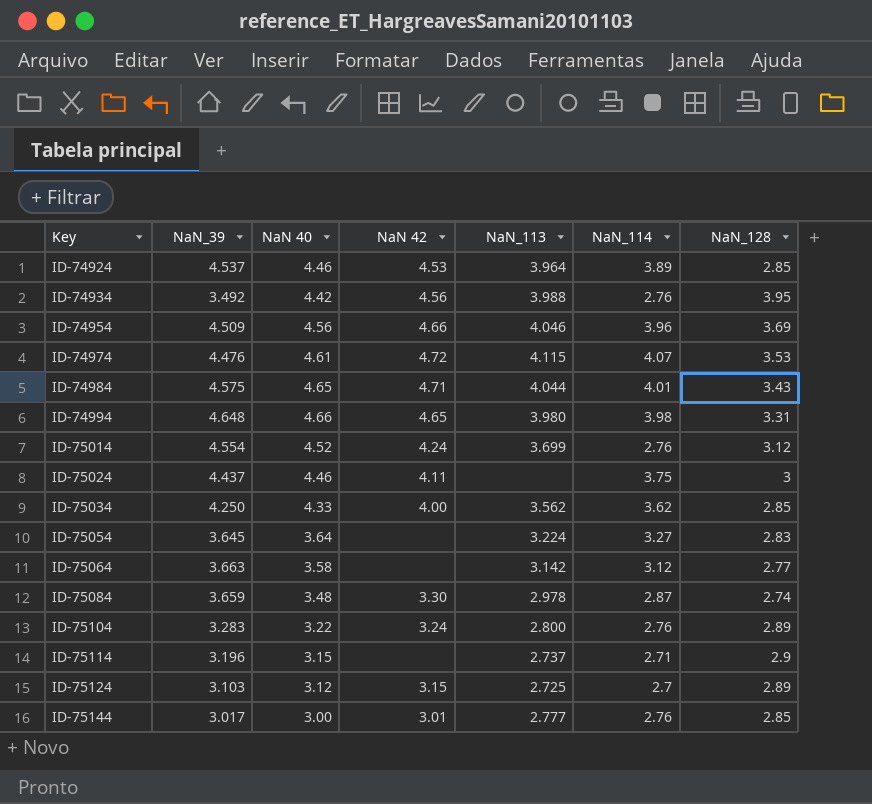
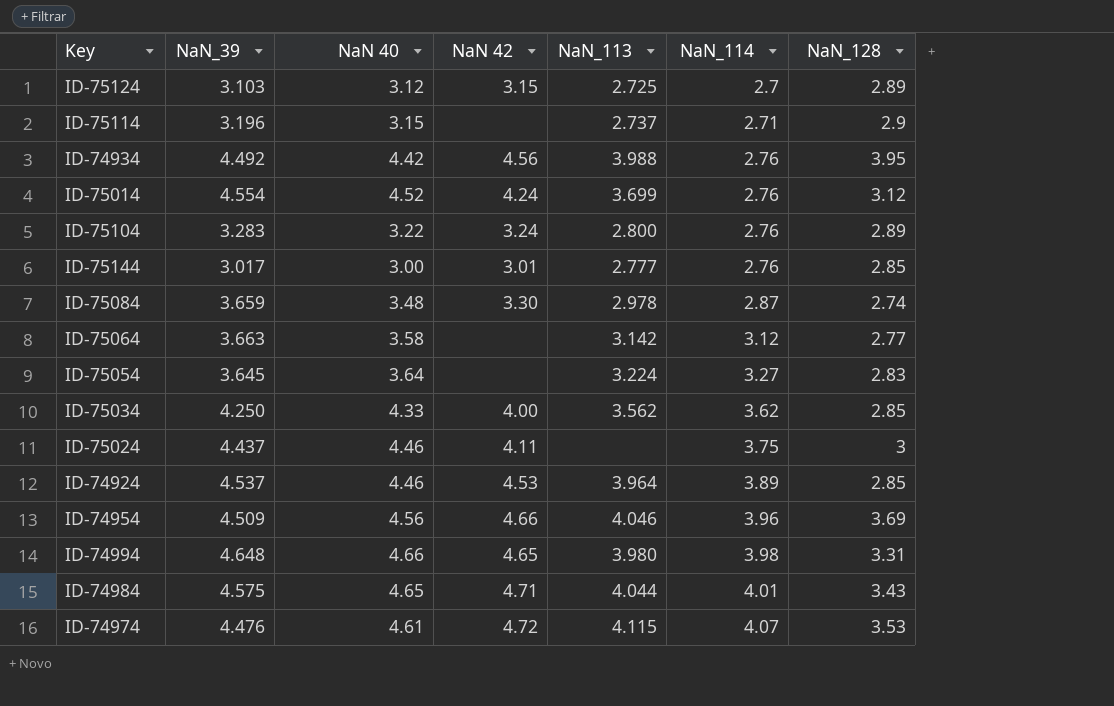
row order: Key ascending -> NaN_114 ascending
ID-74934 | NaN_39: 3.492 -> 4.492

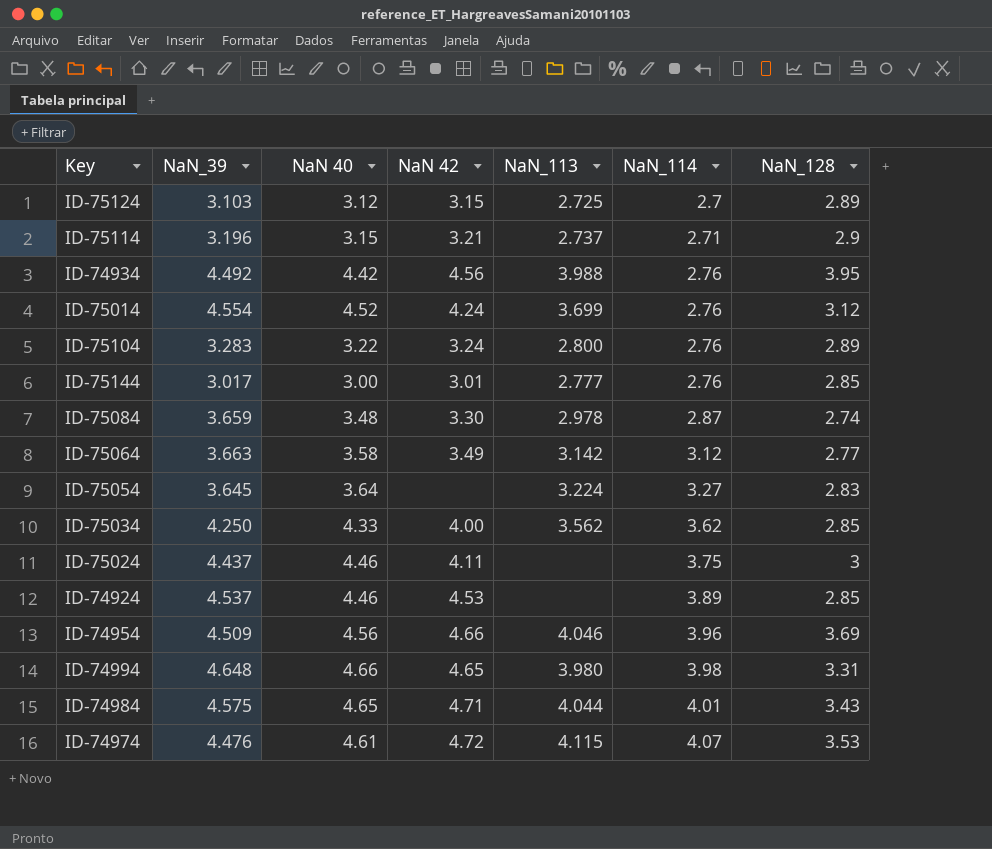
ID-75114 | NaN 42: none -> 3.21
ID-75064 | NaN 42: none -> 3.49
ID-74924 | NaN_113: 3.964 -> none

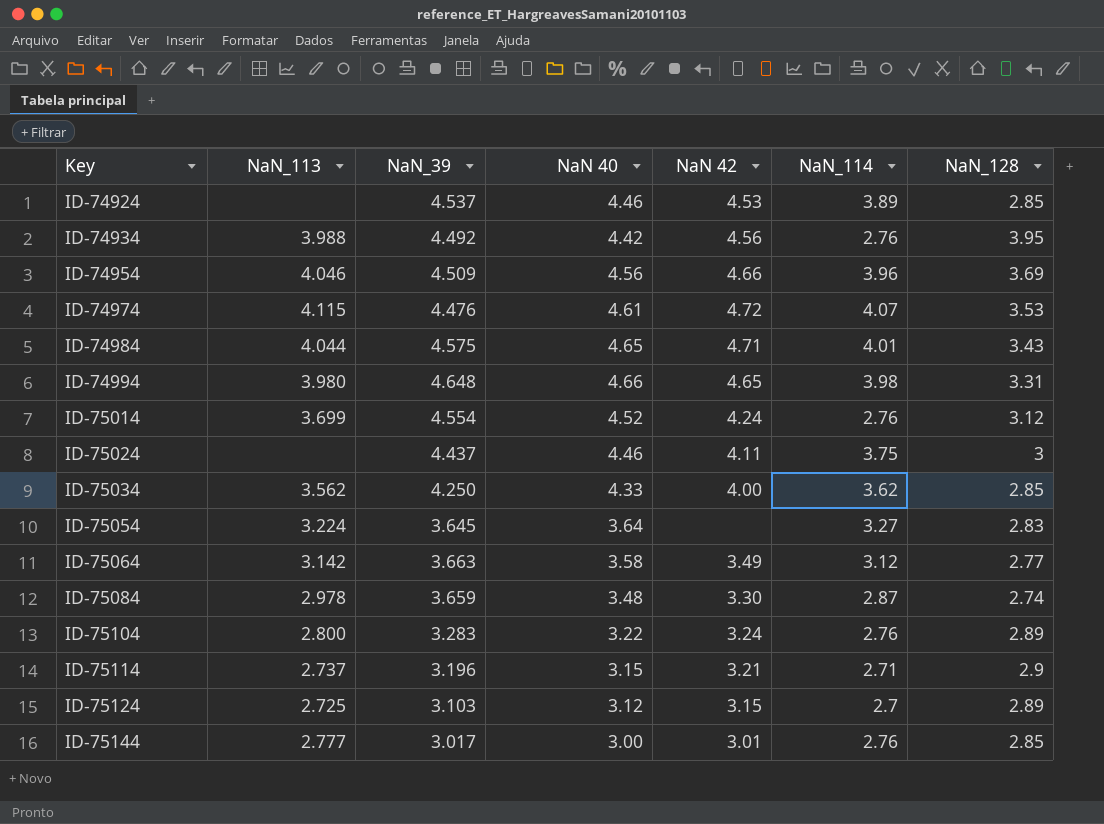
row order: NaN_114 ascending -> Key ascending
column NaN_113 | position: 5 -> 2

